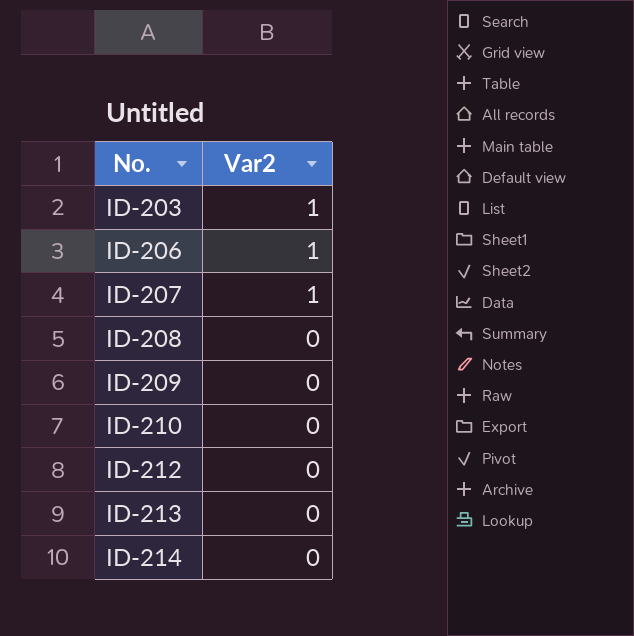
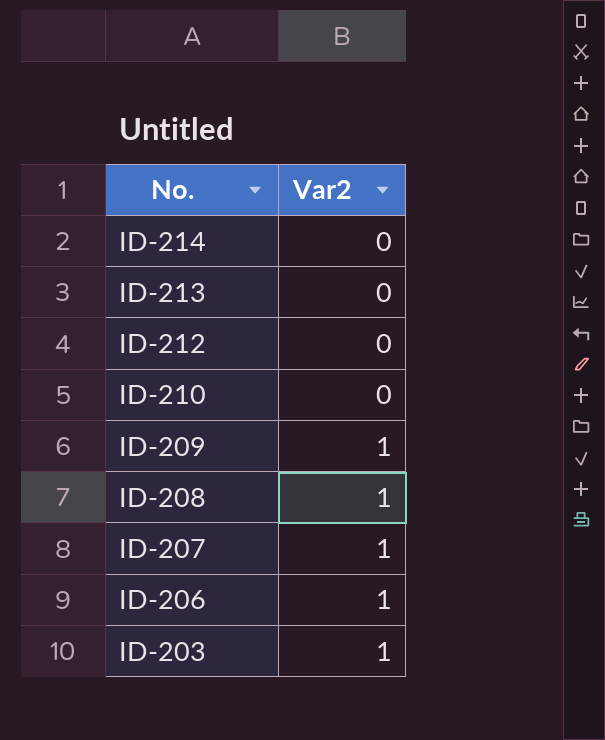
row order: No. ascending -> No. descending
ID-209 | Var2: 0 -> 1
ID-208 | Var2: 0 -> 1

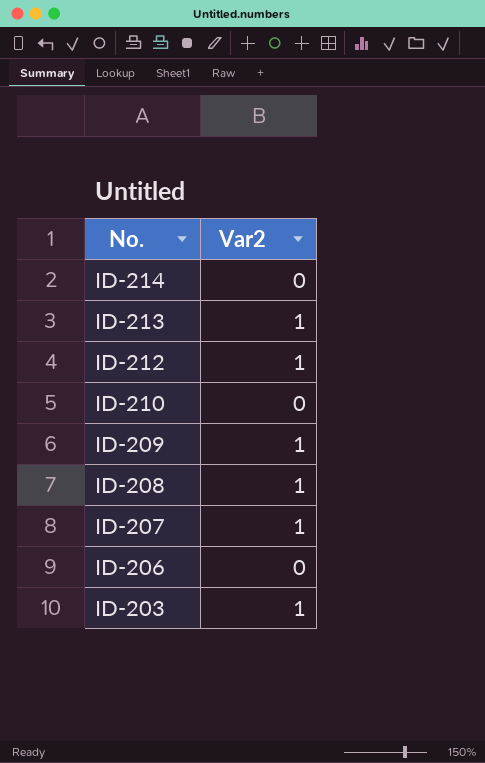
ID-213 | Var2: 0 -> 1
ID-212 | Var2: 0 -> 1
ID-206 | Var2: 1 -> 0

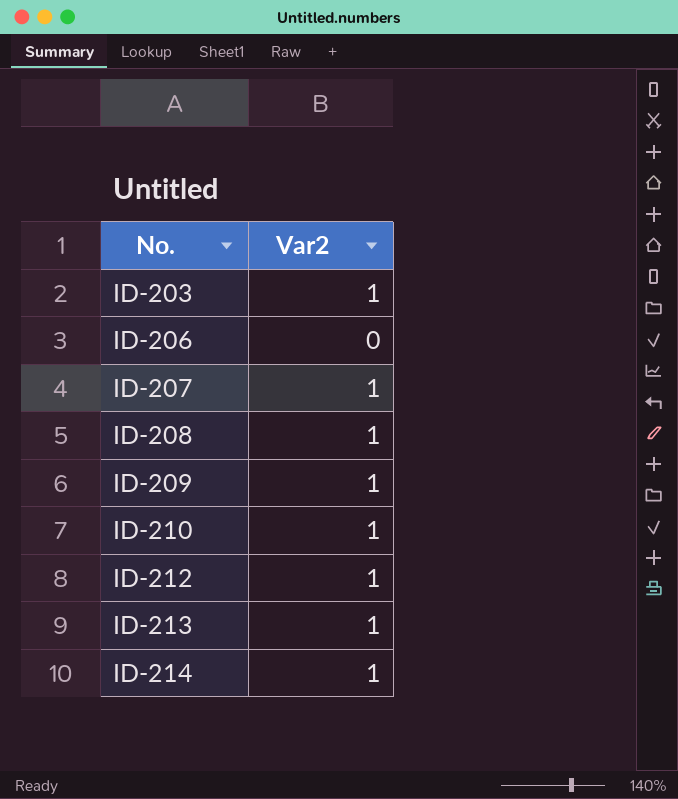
row order: No. descending -> No. ascending
ID-210 | Var2: 0 -> 1
ID-214 | Var2: 0 -> 1

